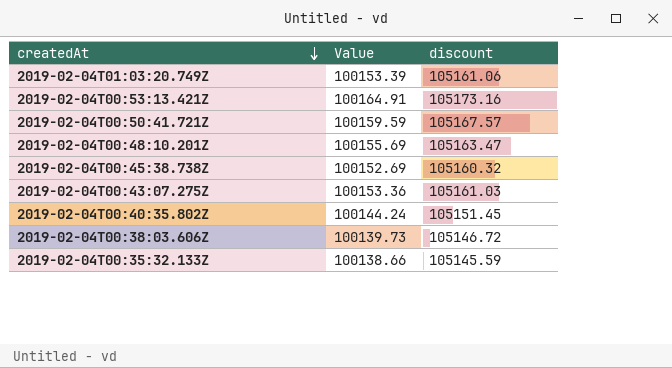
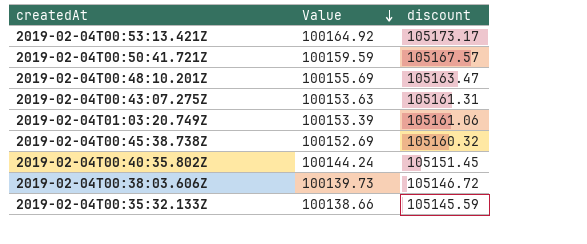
row order: createdAt descending -> Value descending
2019-02-04T00:53:13.421Z | Value: 100164.91 -> 100164.92
2019-02-04T00:53:13.421Z | discount: 105173.16 -> 105173.17
2019-02-04T00:43:07.275Z | Value: 100153.36 -> 100153.63
2019-02-04T00:43:07.275Z | discount: 105161.03 -> 105161.31

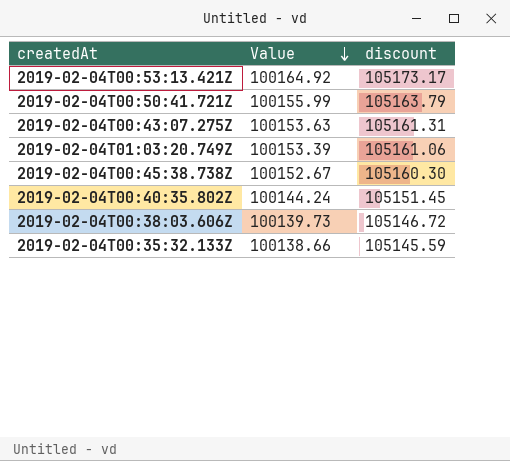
row 2019-02-04T00:48:10.201Z: 100155.69 | 105163.47 -> none
2019-02-04T00:50:41.721Z | Value: 100159.59 -> 100155.99
2019-02-04T00:50:41.721Z | discount: 105167.57 -> 105163.79
2019-02-04T00:45:38.738Z | Value: 100152.69 -> 100152.67
2019-02-04T00:45:38.738Z | discount: 105160.32 -> 105160.30

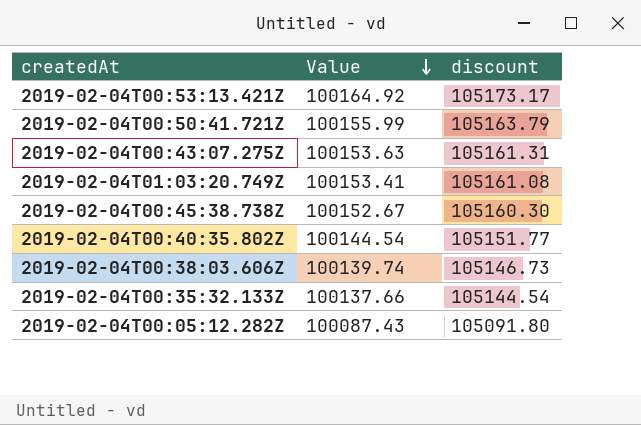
2019-02-04T01:03:20.749Z | Value: 100153.39 -> 100153.41
2019-02-04T01:03:20.749Z | discount: 105161.06 -> 105161.08
2019-02-04T00:40:35.802Z | Value: 100144.24 -> 100144.54
2019-02-04T00:40:35.802Z | discount: 105151.45 -> 105151.77
2019-02-04T00:38:03.606Z | Value: 100139.73 -> 100139.74
2019-02-04T00:38:03.606Z | discount: 105146.72 -> 105146.73
2019-02-04T00:35:32.133Z | Value: 100138.66 -> 100137.66
2019-02-04T00:35:32.133Z | discount: 105145.59 -> 105144.54
row 2019-02-04T00:05:12.282Z: none -> 100087.43 | 105091.80

